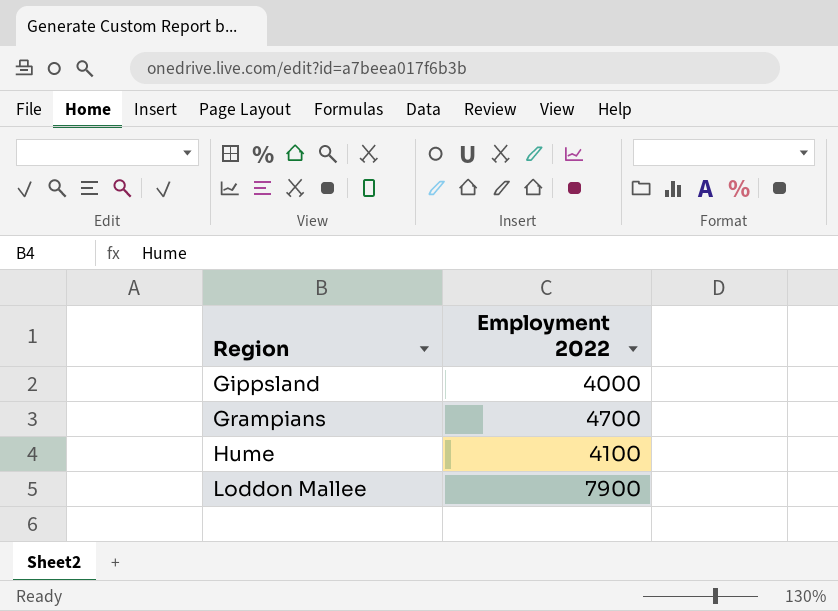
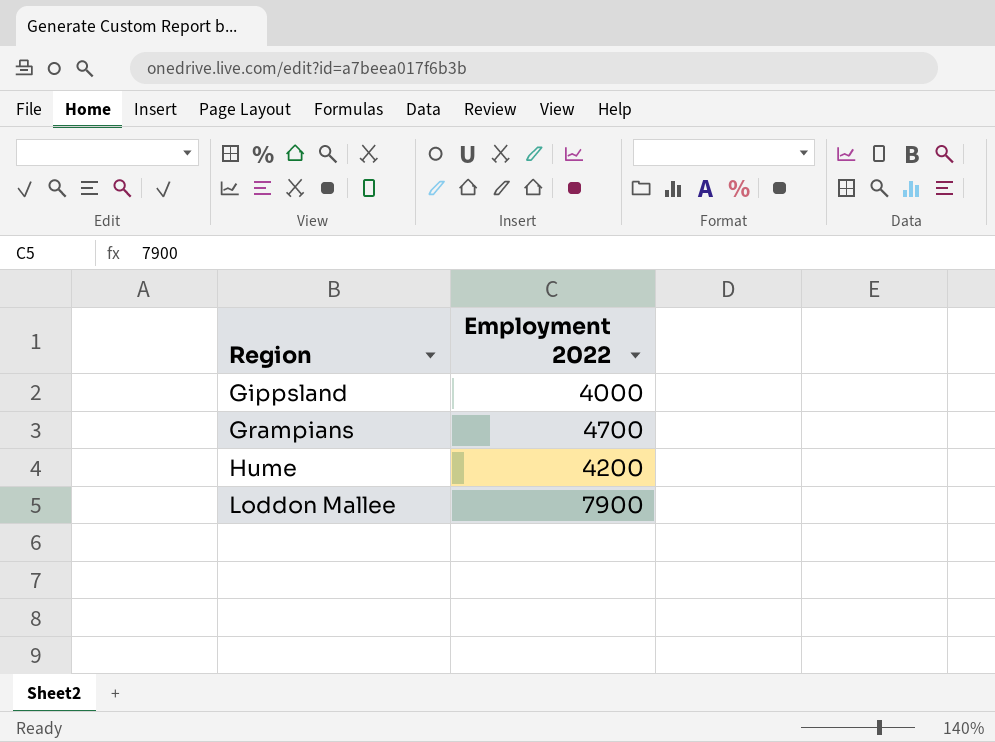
Hume | Employment 2022: 4100 -> 4200

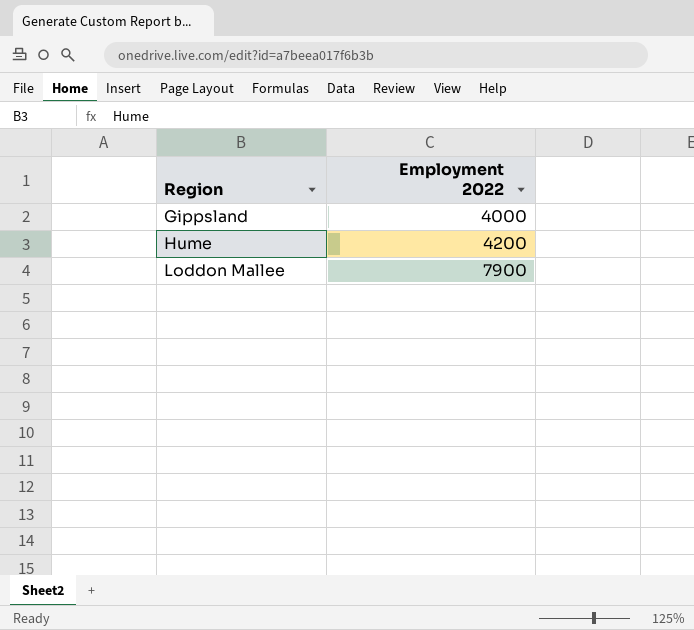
row Grampians: 4700 -> none

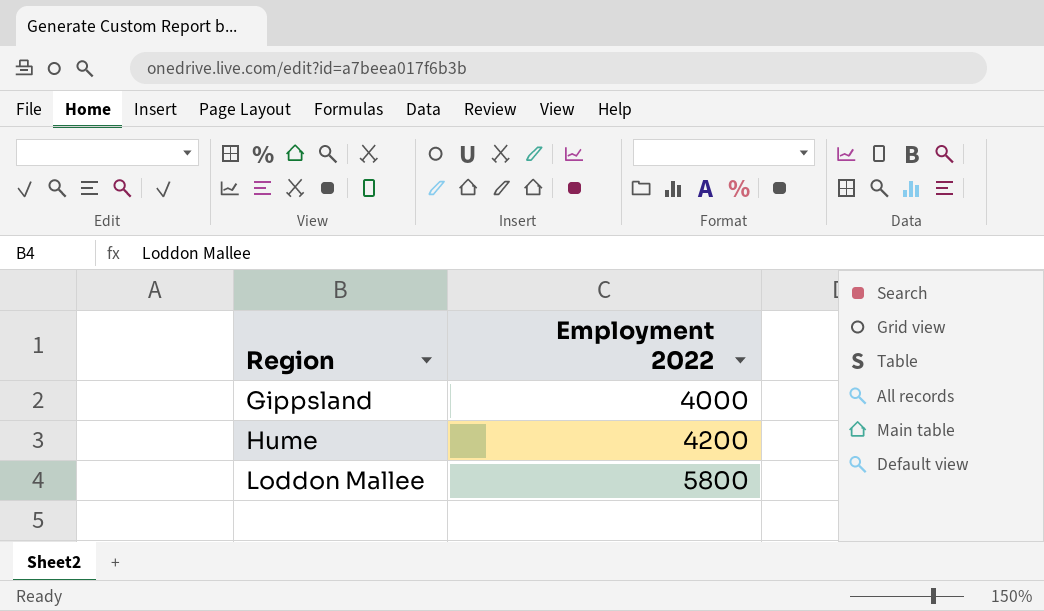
Loddon Mallee | Employment 2022: 7900 -> 5800

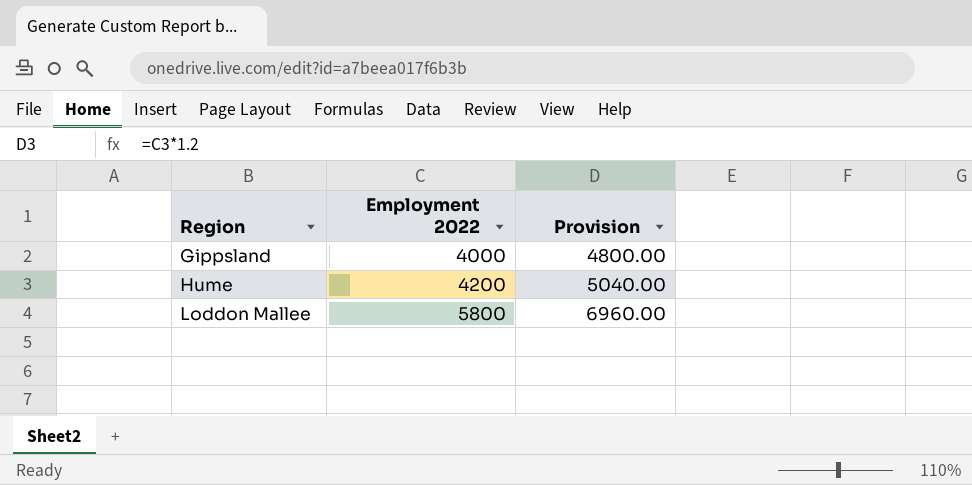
column Provision | formula: none -> [Employment 2022] * 1.2

